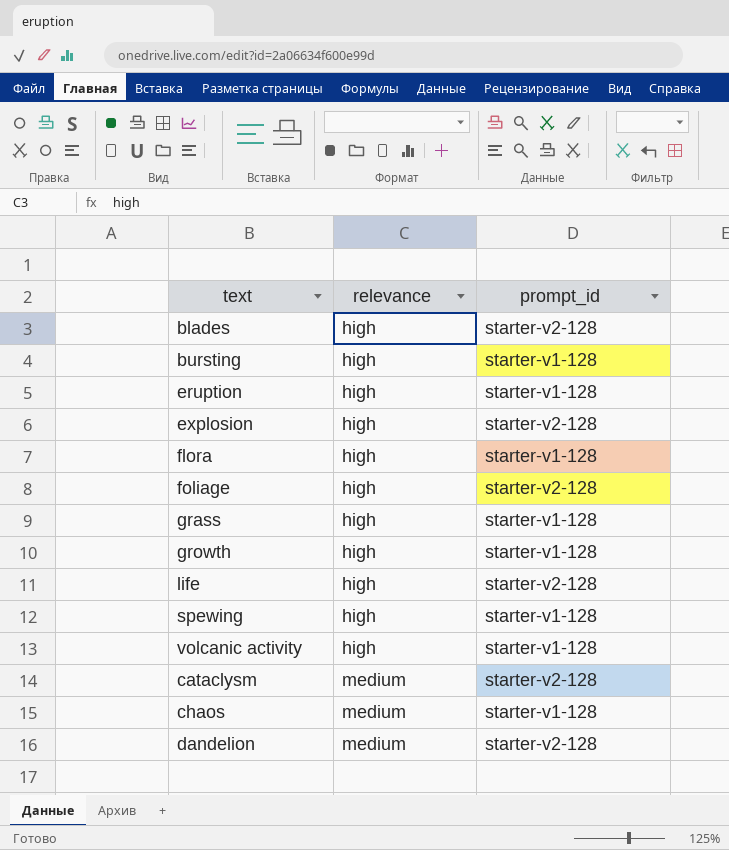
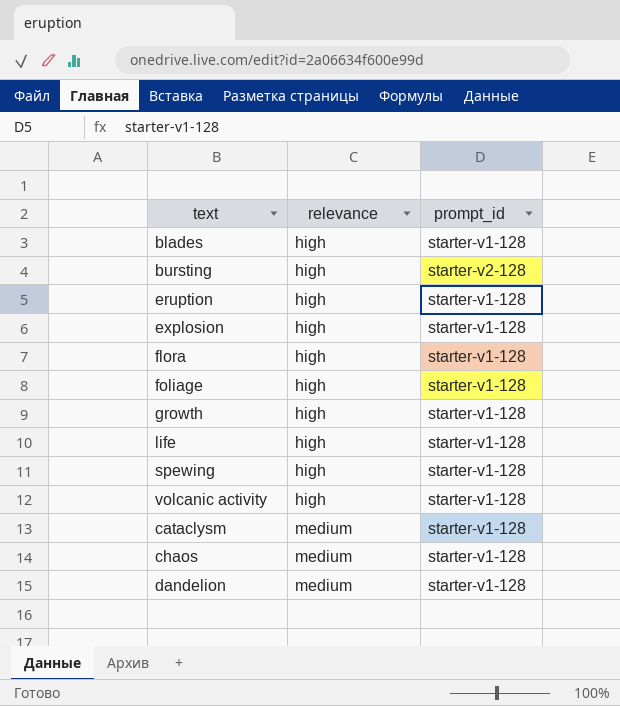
row grass: high | starter-v1-128 -> none
blades | prompt_id: starter-v2-128 -> starter-v1-128
bursting | prompt_id: starter-v1-128 -> starter-v2-128
explosion | prompt_id: starter-v2-128 -> starter-v1-128
foliage | prompt_id: starter-v2-128 -> starter-v1-128
life | prompt_id: starter-v2-128 -> starter-v1-128
cataclysm | prompt_id: starter-v2-128 -> starter-v1-128
dandelion | prompt_id: starter-v2-128 -> starter-v1-128

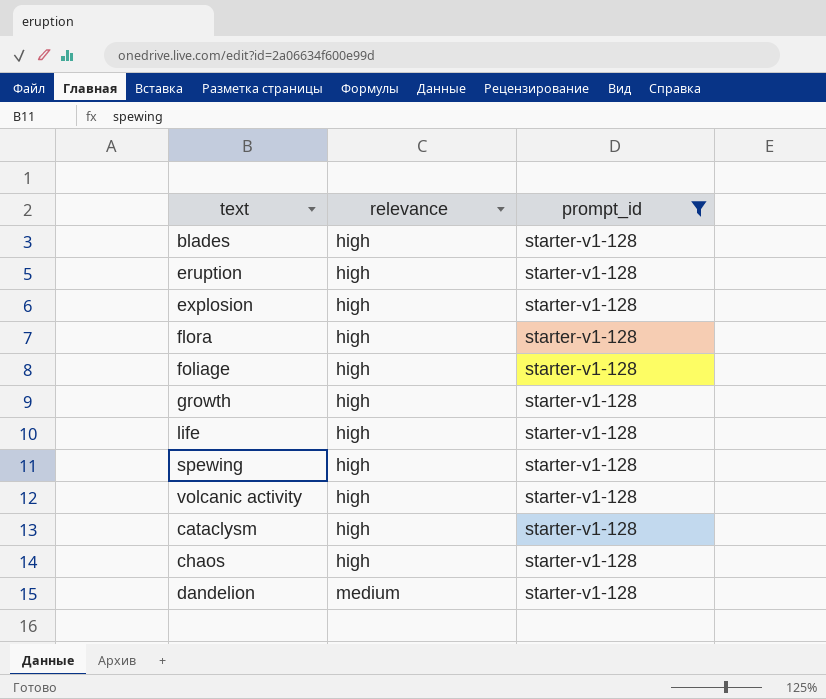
filter: none -> prompt_id = starter-v1-128
cataclysm | relevance: medium -> high
chaos | relevance: medium -> high

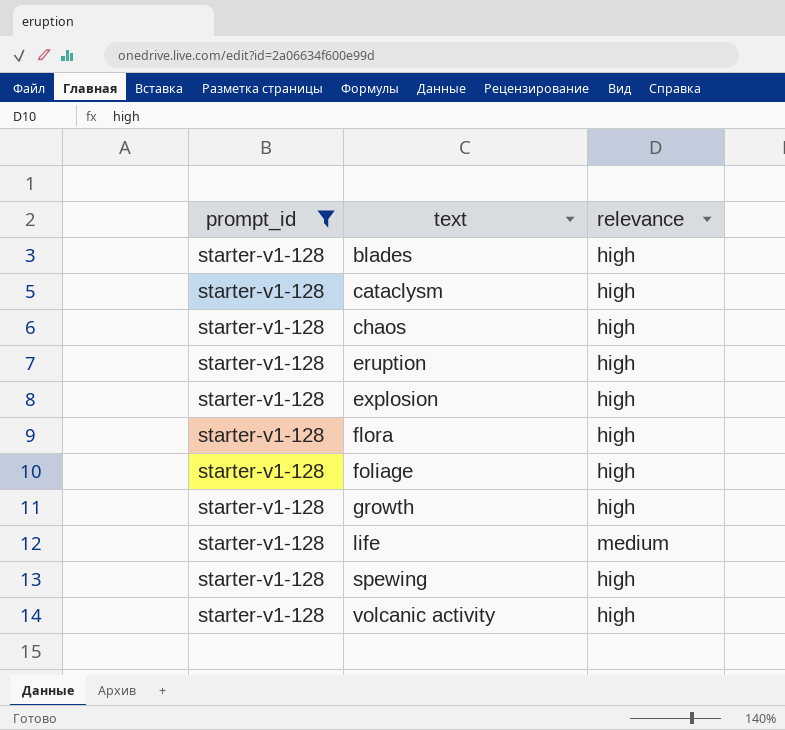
row order: relevance ascending -> text ascending
column prompt_id | position: 3 -> 1
row dandelion: medium | starter-v1-128 -> none
life | relevance: high -> medium

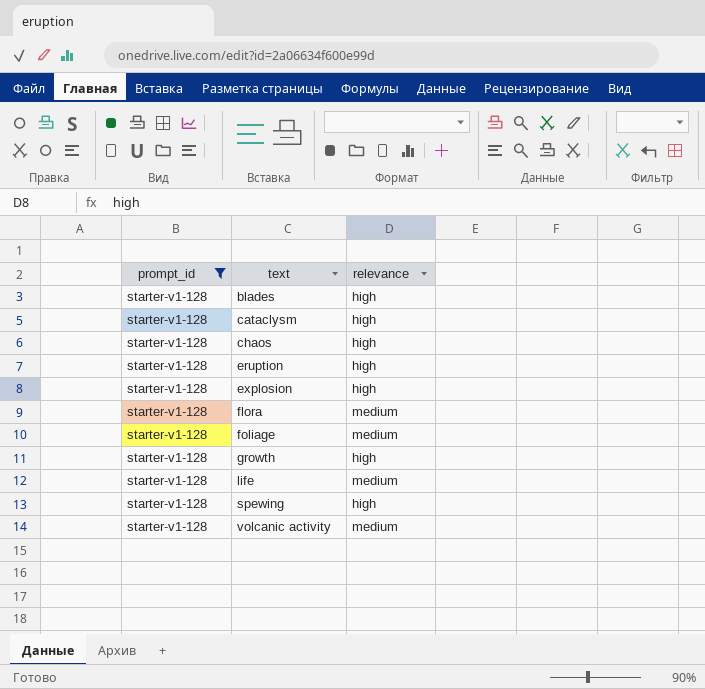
flora | relevance: high -> medium
foliage | relevance: high -> medium
volcanic activity | relevance: high -> medium

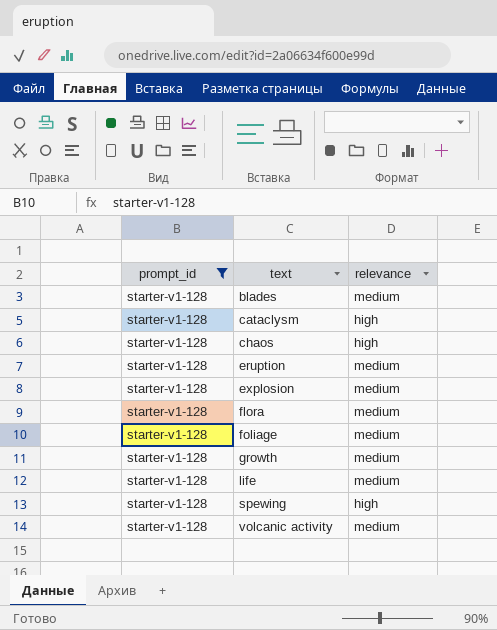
blades | relevance: high -> medium
eruption | relevance: high -> medium
explosion | relevance: high -> medium
growth | relevance: high -> medium

